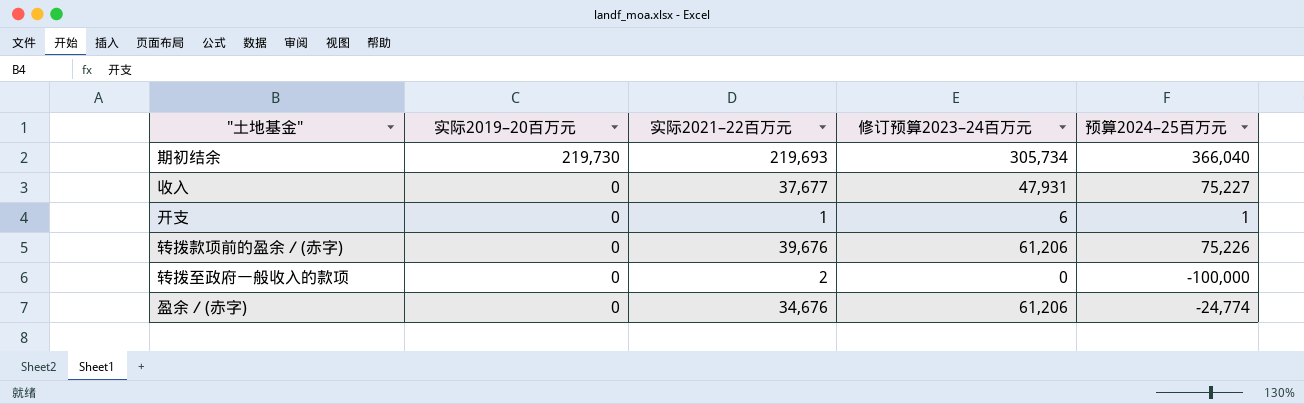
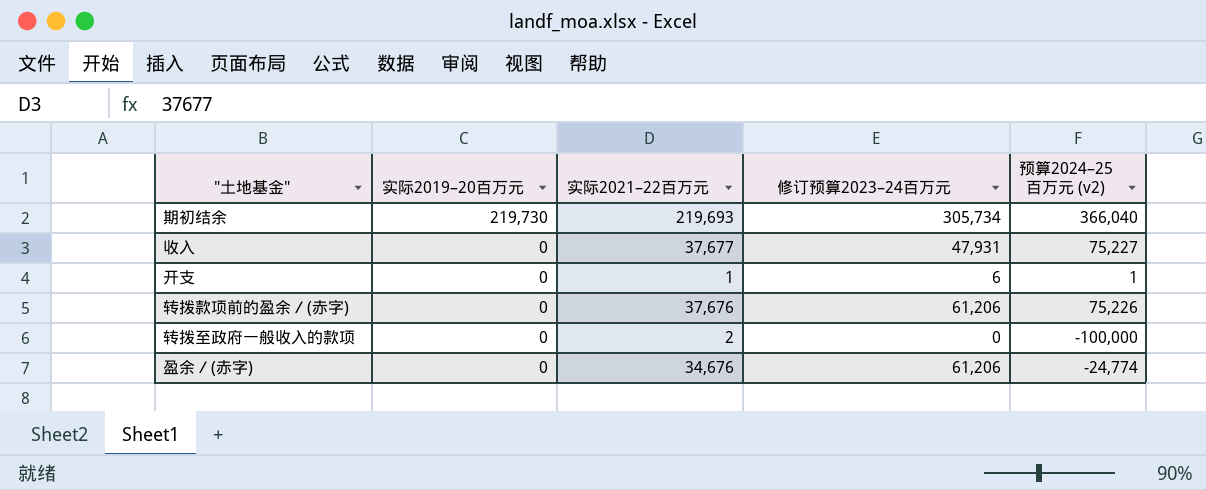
column name: 预算2024–25百万元 -> 预算2024–25百万元 (v2)
转拨款项前的盈余／(赤字) | 实际2021–22百万元: 39,676 -> 37,676

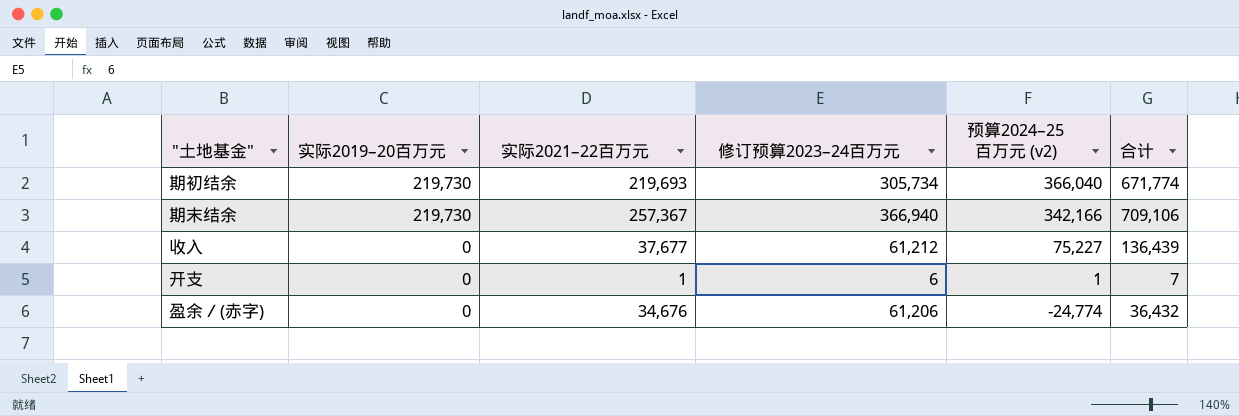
column 合计 | formula: none -> [修订预算2023–24百万元] + [预算2024–25百万元 (v2)]
row 转拨款项前的盈余／(赤字): 0 | 37,676 | 61,206 | 75,226 -> none
row 转拨至政府一般收入的款项: 0 | 2 | 0 | -100,000 -> none
row 期末结余: none -> 219,730 | 257,367 | 366,940 | 342,166 | 709,106
收入 | 修订预算2023–24百万元: 47,931 -> 61,212

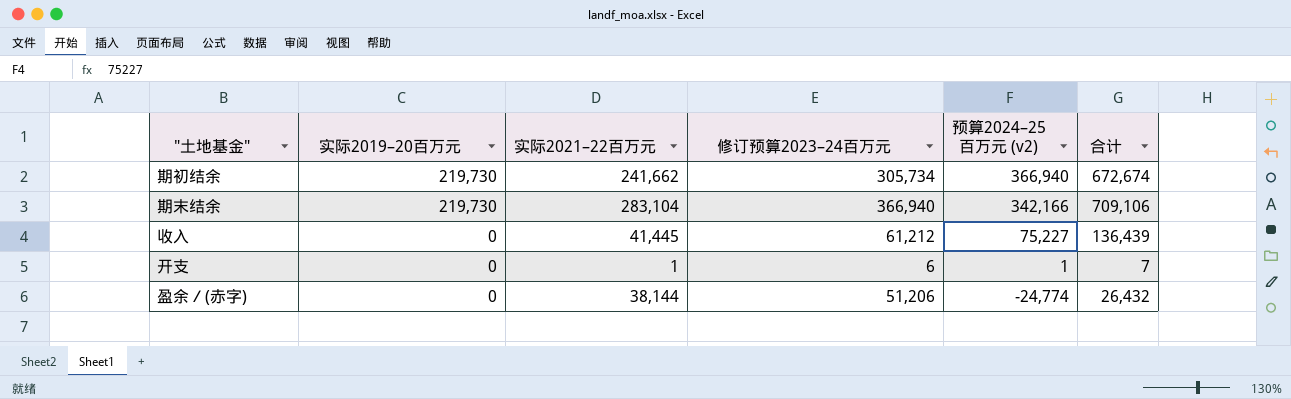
期初结余 | 实际2021–22百万元: 219,693 -> 241,662
期初结余 | 预算2024–25百万元 (v2): 366,040 -> 366,940
期初结余 | 合计: 671,774 -> 672,674
期末结余 | 实际2021–22百万元: 257,367 -> 283,104
收入 | 实际2021–22百万元: 37,677 -> 41,445
盈余／(赤字) | 实际2021–22百万元: 34,676 -> 38,144
盈余／(赤字) | 修订预算2023–24百万元: 61,206 -> 51,206
盈余／(赤字) | 合计: 36,432 -> 26,432

